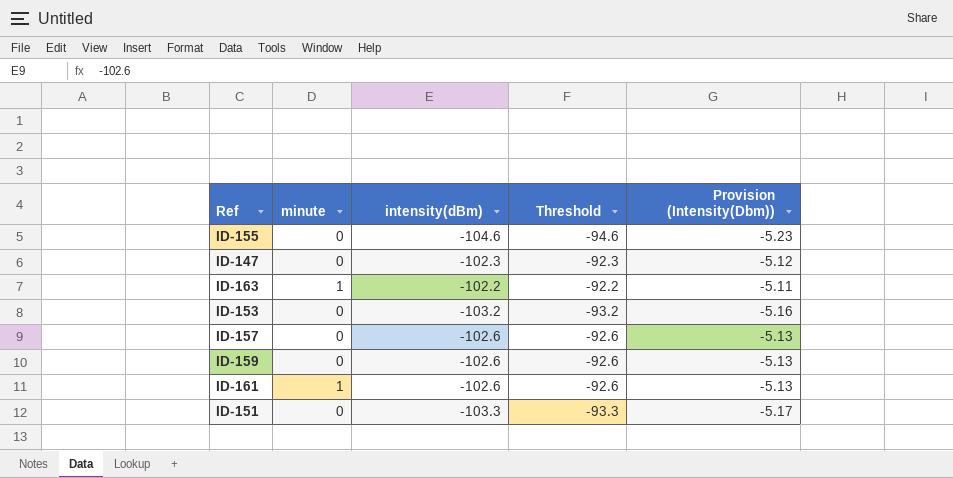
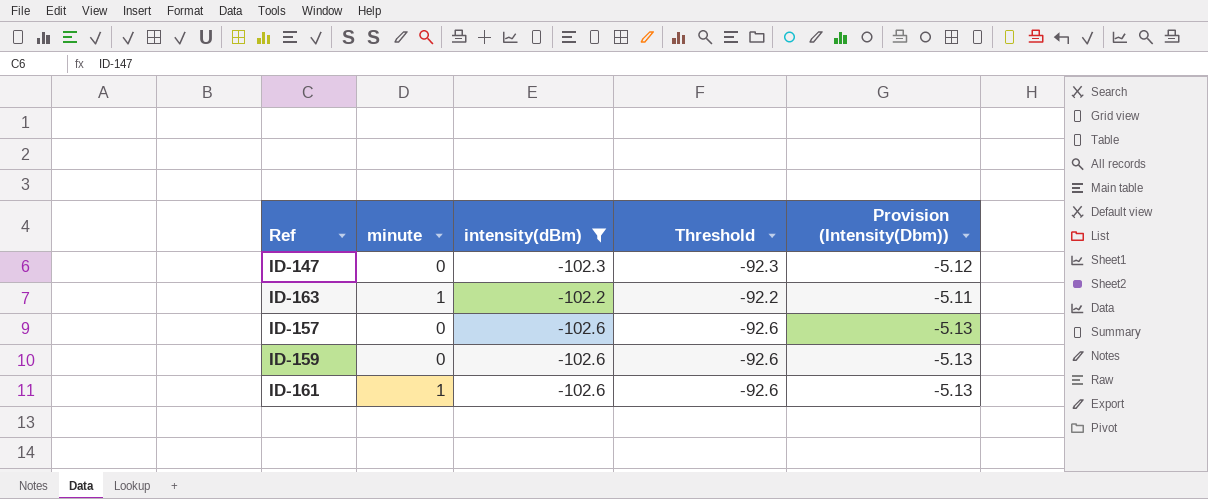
filter: none -> intensity(dBm) >= -102.6

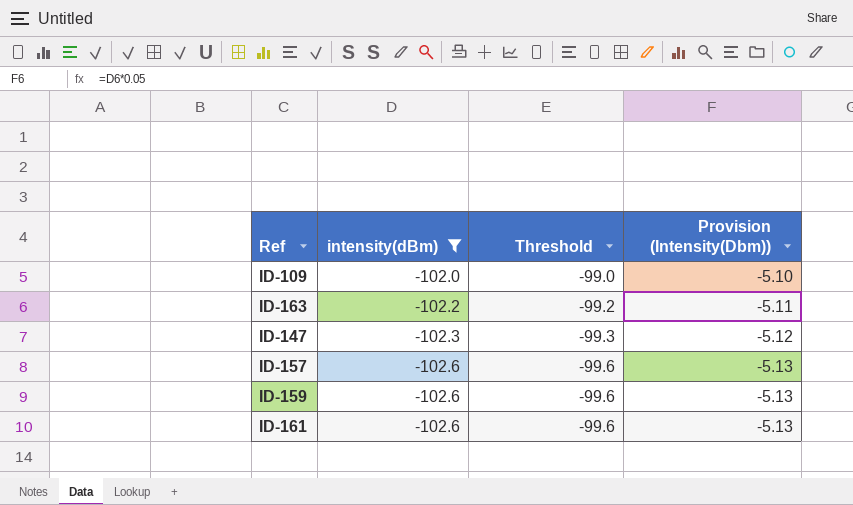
row order: none -> intensity(dBm) descending
column minute | position: 2 -> none
column Threshold | formula: [intensity(dBm)] + 10 -> [intensity(dBm)] + 3
row ID-109: none -> -102.0 | -99.0 | -5.10

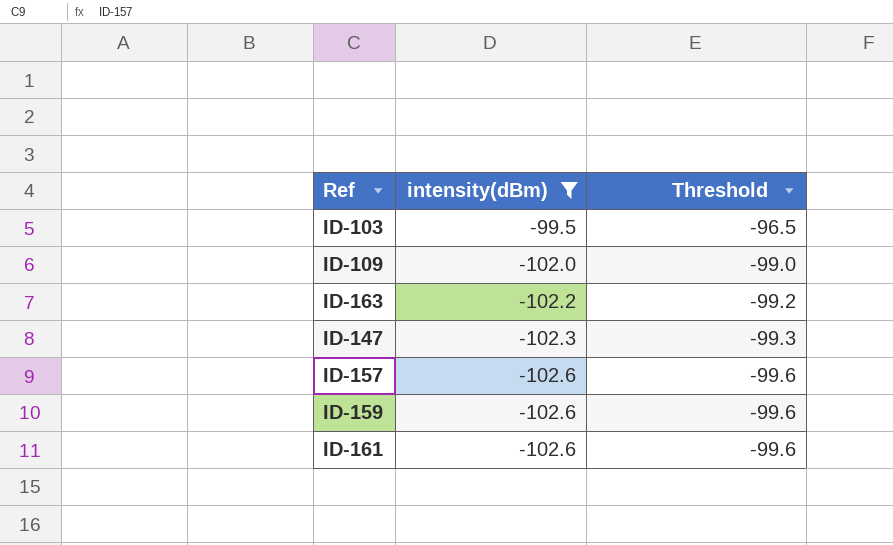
column Provision (Intensity(Dbm)) | formula: [intensity(dBm)] * 0.05 -> none
row ID-103: none -> -99.5 | -96.5

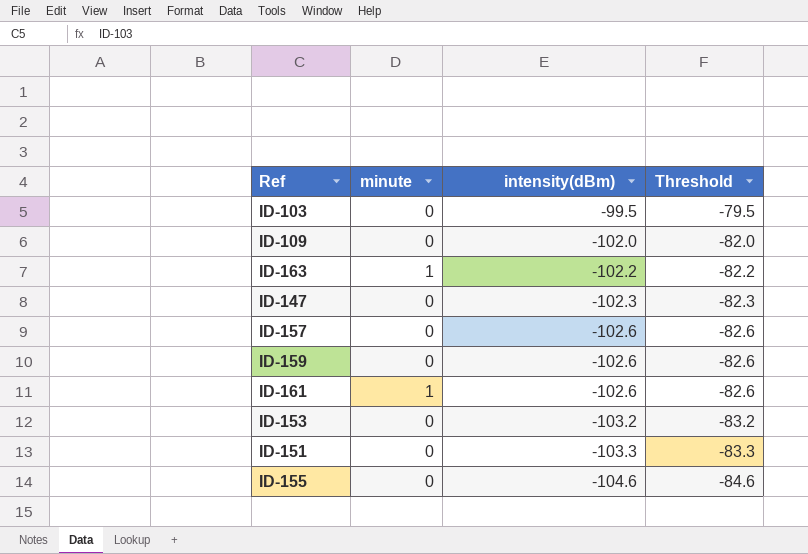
filter: intensity(dBm) >= -102.6 -> none
column minute | position: none -> 2
column Threshold | formula: [intensity(dBm)] + 3 -> [intensity(dBm)] + 20

